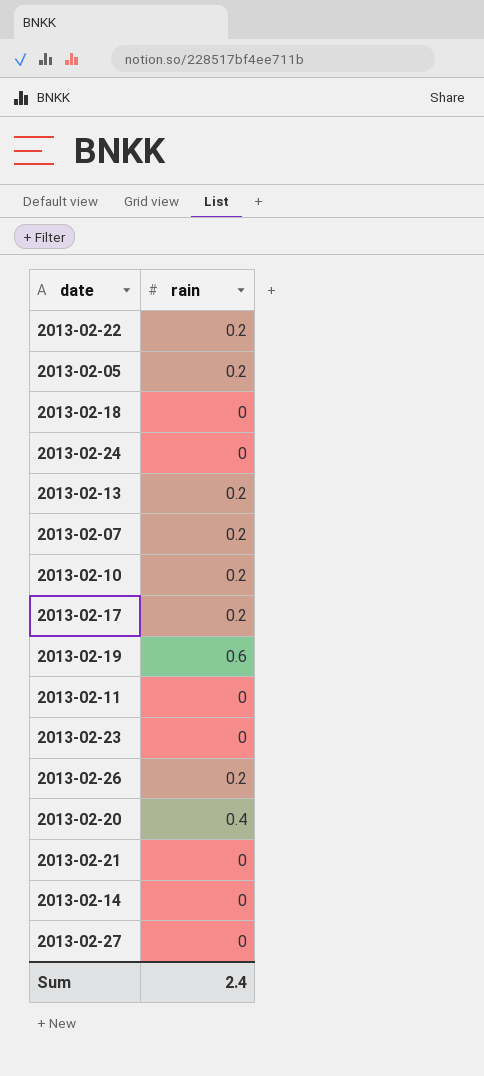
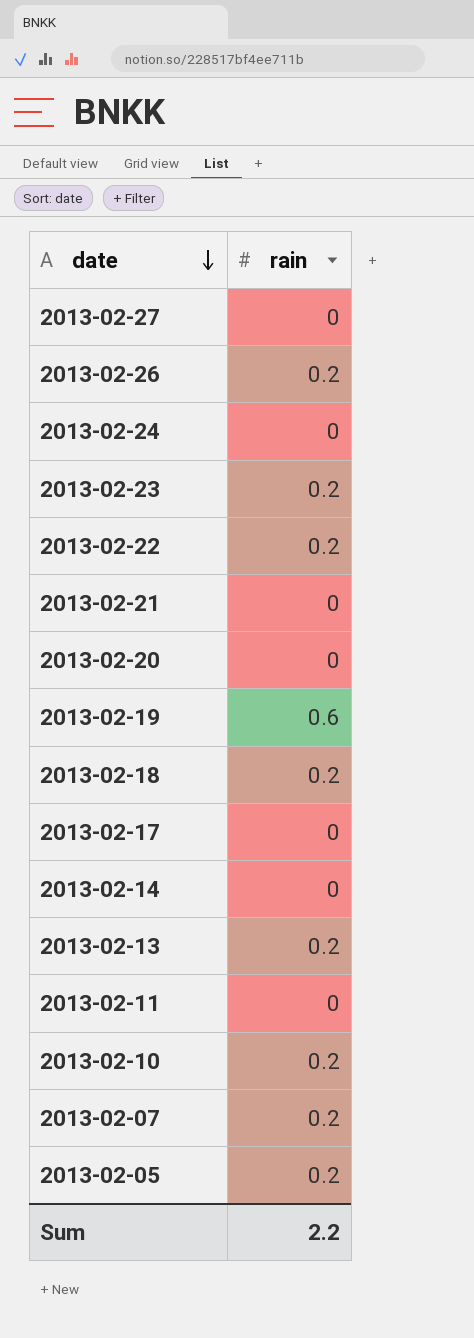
row order: none -> date descending
2013-02-23 | rain: 0 -> 0.2
2013-02-20 | rain: 0.4 -> 0
2013-02-18 | rain: 0 -> 0.2
2013-02-17 | rain: 0.2 -> 0
Sum | rain: 2.4 -> 2.2

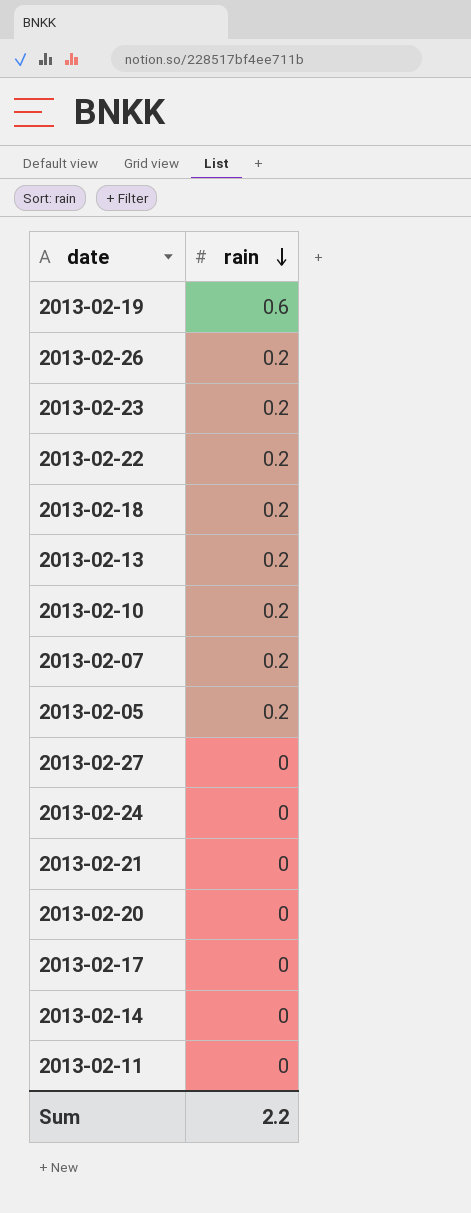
row order: date descending -> rain descending

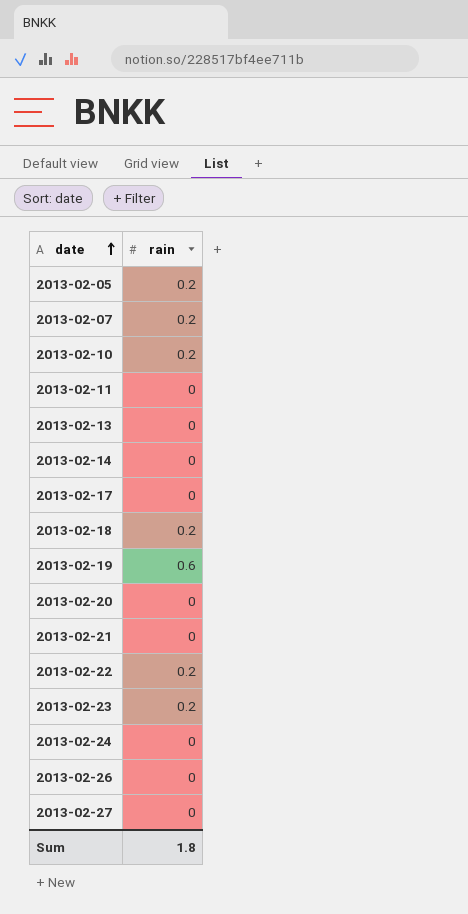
row order: rain descending -> date ascending
2013-02-13 | rain: 0.2 -> 0
2013-02-26 | rain: 0.2 -> 0
Sum | rain: 2.2 -> 1.8

